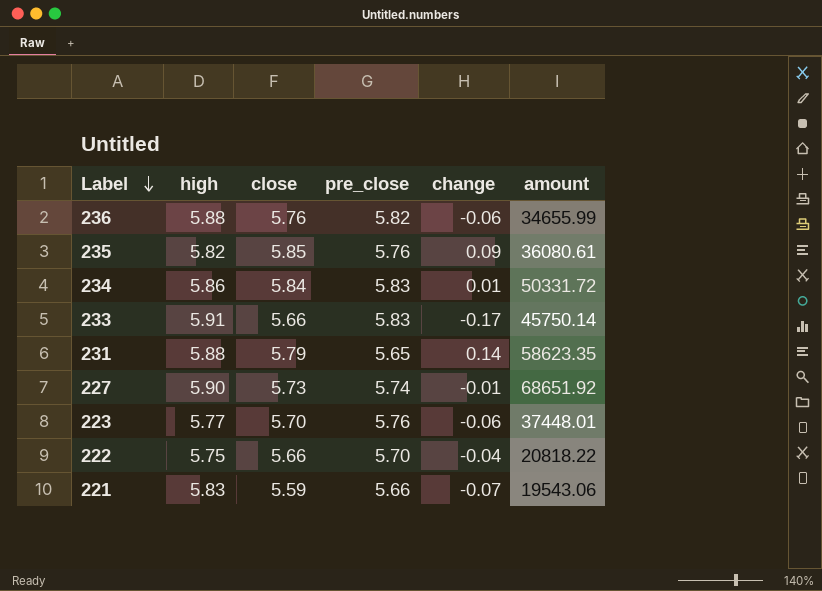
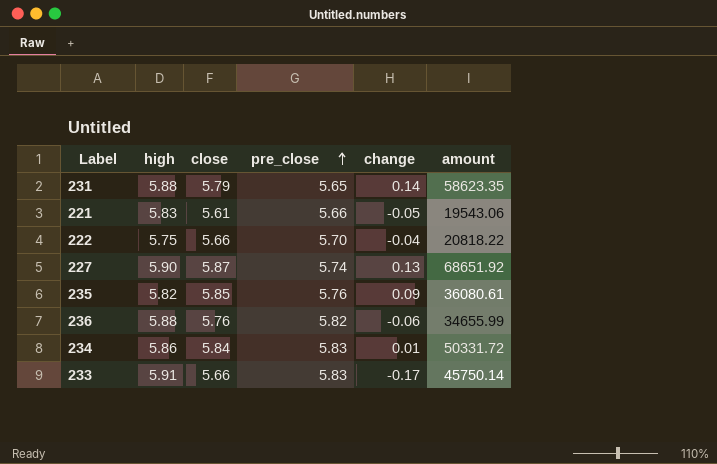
row order: Label descending -> pre_close ascending
row 223: 5.77 | 5.70 | 5.76 | -0.06 | 37448.01 -> none
221 | close: 5.59 -> 5.61
221 | change: -0.07 -> -0.05
227 | close: 5.73 -> 5.87
227 | change: -0.01 -> 0.13

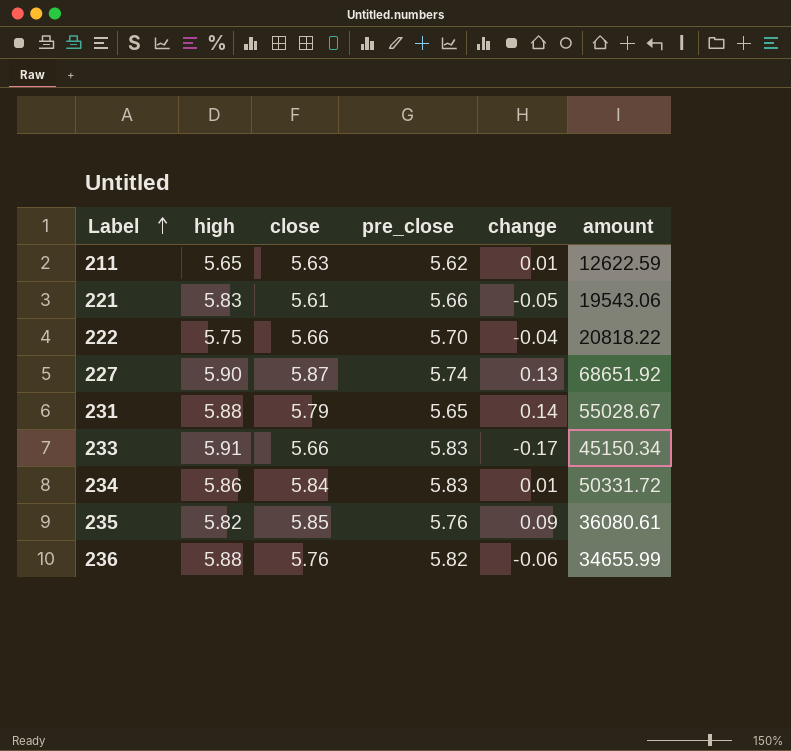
row order: pre_close ascending -> Label ascending
row 211: none -> 5.65 | 5.63 | 5.62 | 0.01 | 12622.59
231 | amount: 58623.35 -> 55028.67
233 | amount: 45750.14 -> 45150.34

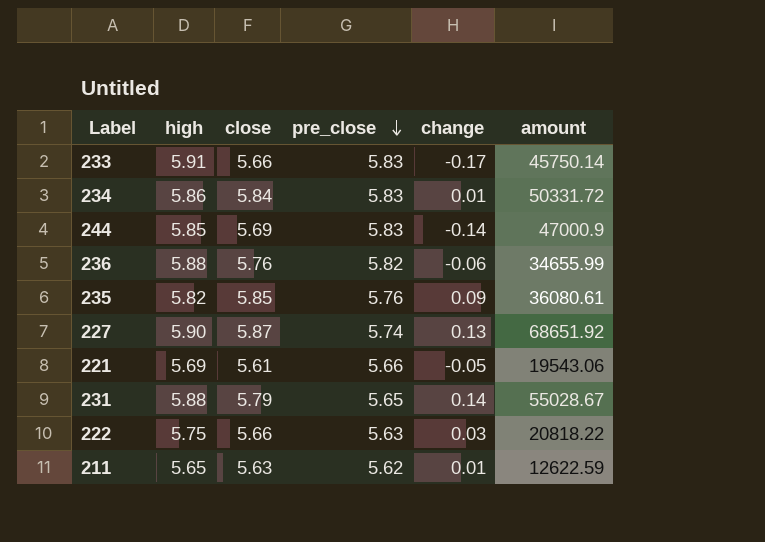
row order: Label ascending -> pre_close descending
233 | amount: 45150.34 -> 45750.14
row 244: none -> 5.85 | 5.69 | 5.83 | -0.14 | 47000.9
221 | high: 5.83 -> 5.69
222 | pre_close: 5.70 -> 5.63
222 | change: -0.04 -> 0.03

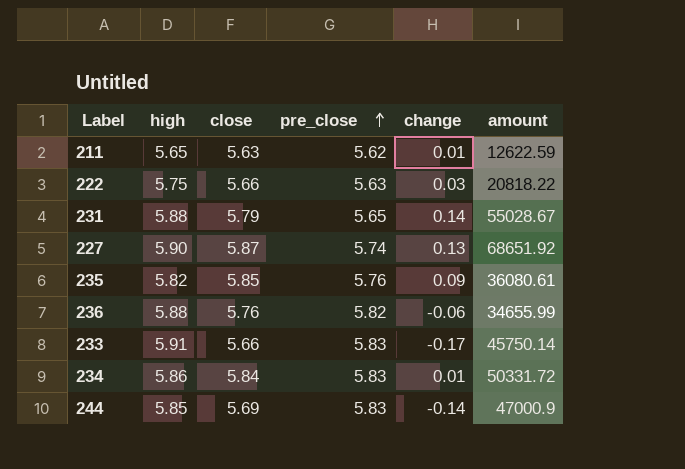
row order: pre_close descending -> pre_close ascending
row 221: 5.69 | 5.61 | 5.66 | -0.05 | 19543.06 -> none

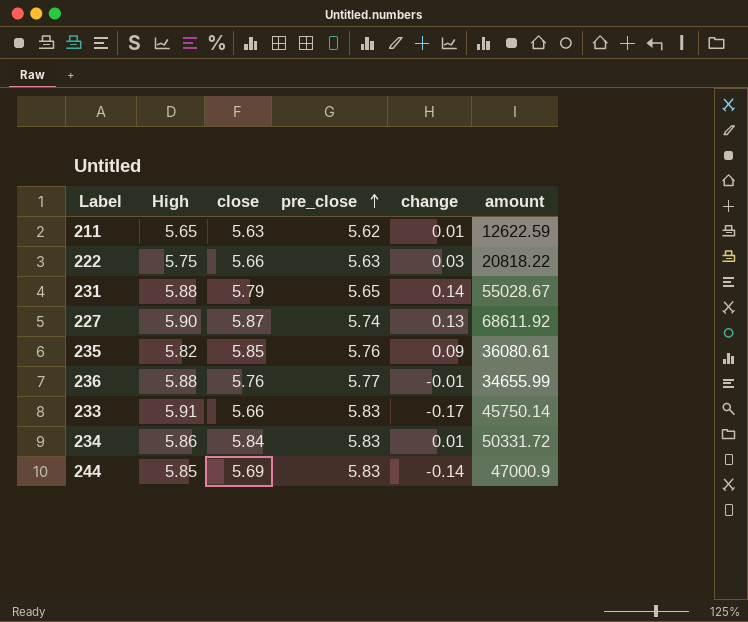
column name: high -> High
227 | amount: 68651.92 -> 68611.92
236 | pre_close: 5.82 -> 5.77
236 | change: -0.06 -> -0.01

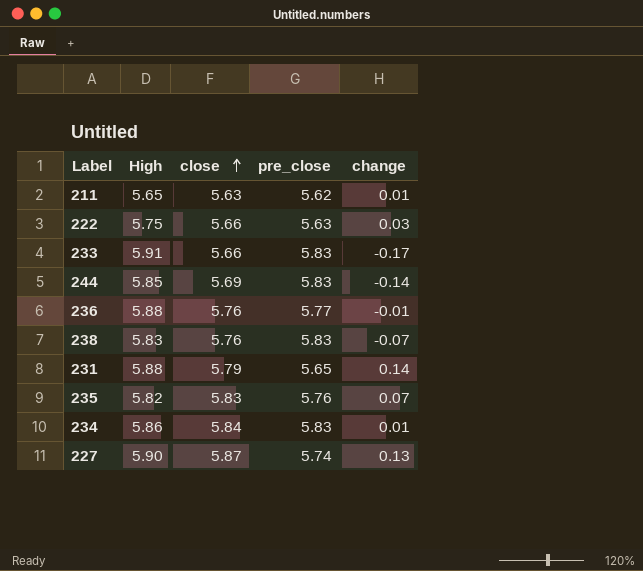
row order: pre_close ascending -> close ascending
column amount | position: 6 -> none
row 238: none -> 5.83 | 5.76 | 5.83 | -0.07
235 | close: 5.85 -> 5.83
235 | change: 0.09 -> 0.07

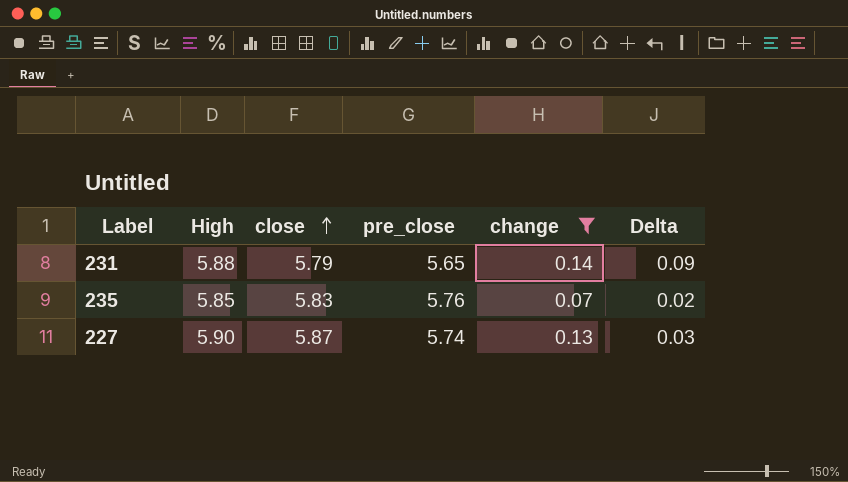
filter: none -> change >= 0.07
column Delta | formula: none -> [High] - [close]
235 | High: 5.82 -> 5.85

